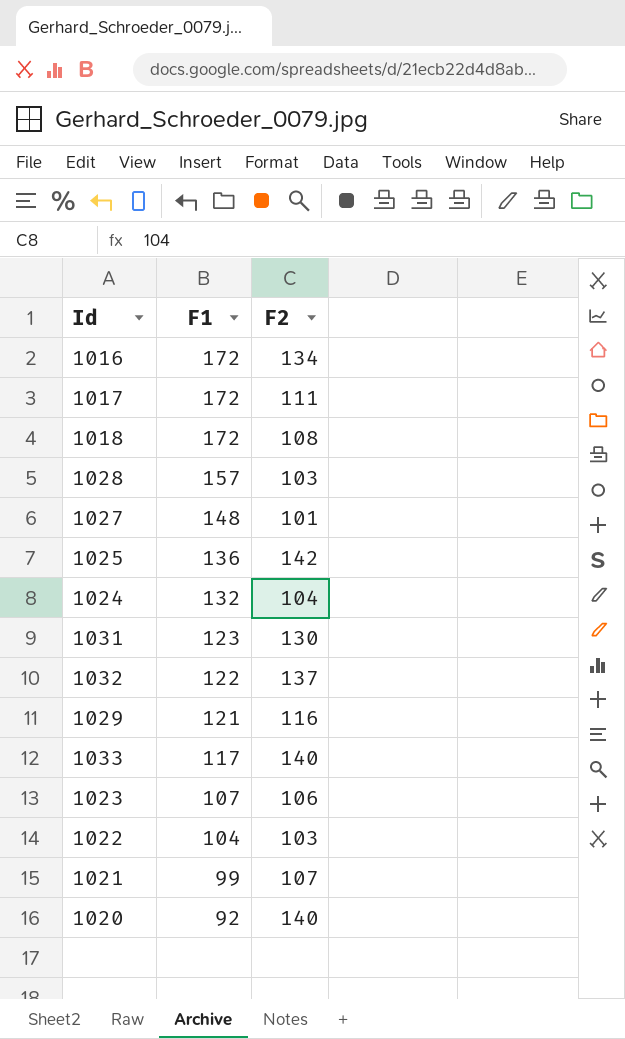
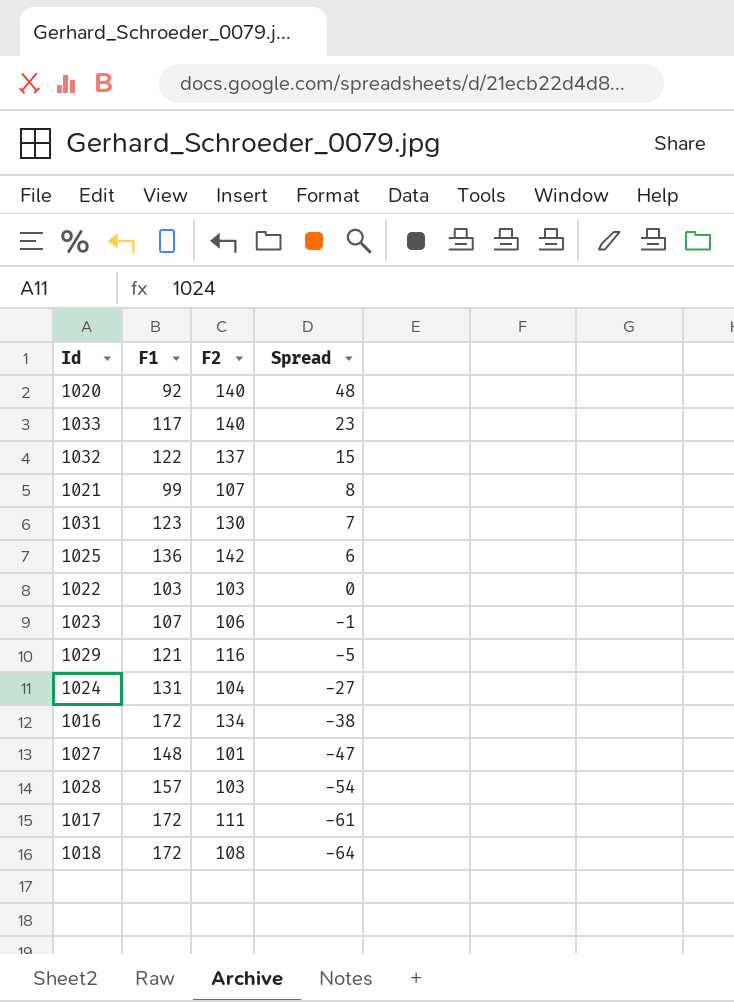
row order: F1 descending -> Spread descending
column Spread | formula: none -> [F2] - [F1]
1022 | F1: 104 -> 103
1024 | F1: 132 -> 131

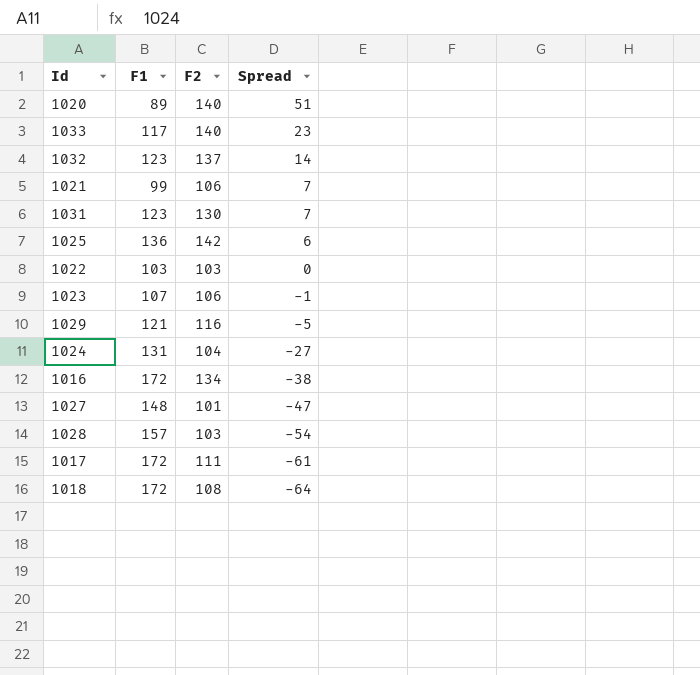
1020 | F1: 92 -> 89
1020 | Spread: 48 -> 51
1032 | F1: 122 -> 123
1032 | Spread: 15 -> 14
1021 | F2: 107 -> 106
1021 | Spread: 8 -> 7

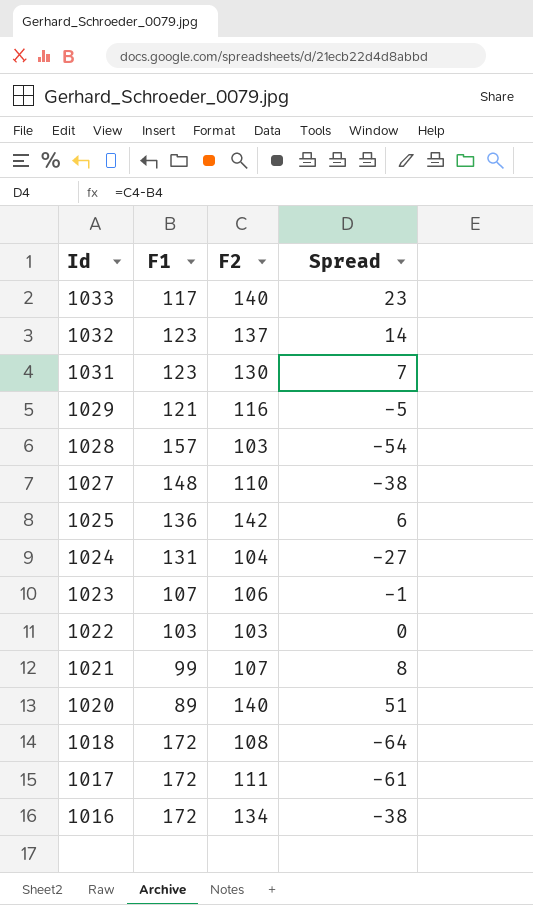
row order: Spread descending -> Id descending
1027 | F2: 101 -> 110
1027 | Spread: -47 -> -38
1021 | F2: 106 -> 107
1021 | Spread: 7 -> 8

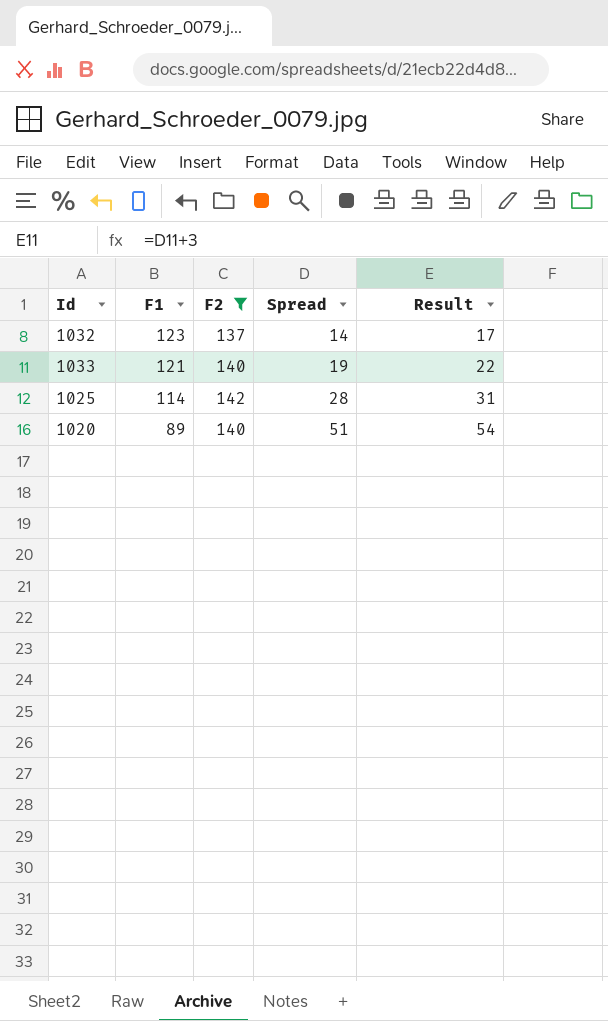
filter: none -> F2 >= 137
row order: Id descending -> F1 descending
column Result | formula: none -> [Spread] + 3
1033 | F1: 117 -> 121
1033 | Spread: 23 -> 19
1025 | F1: 136 -> 114
1025 | Spread: 6 -> 28

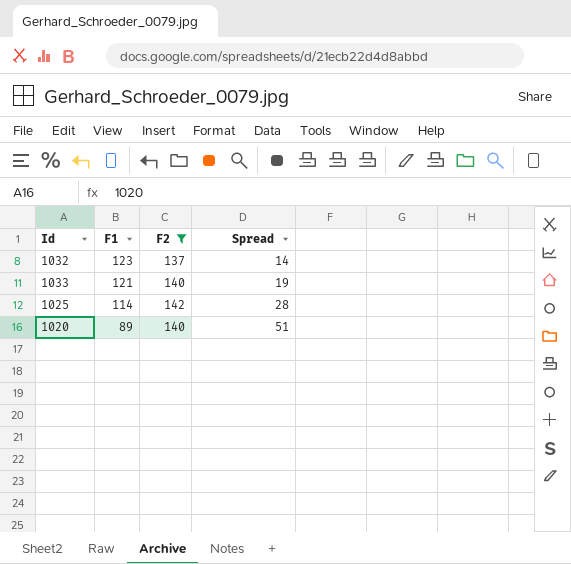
column Result | formula: [Spread] + 3 -> none

